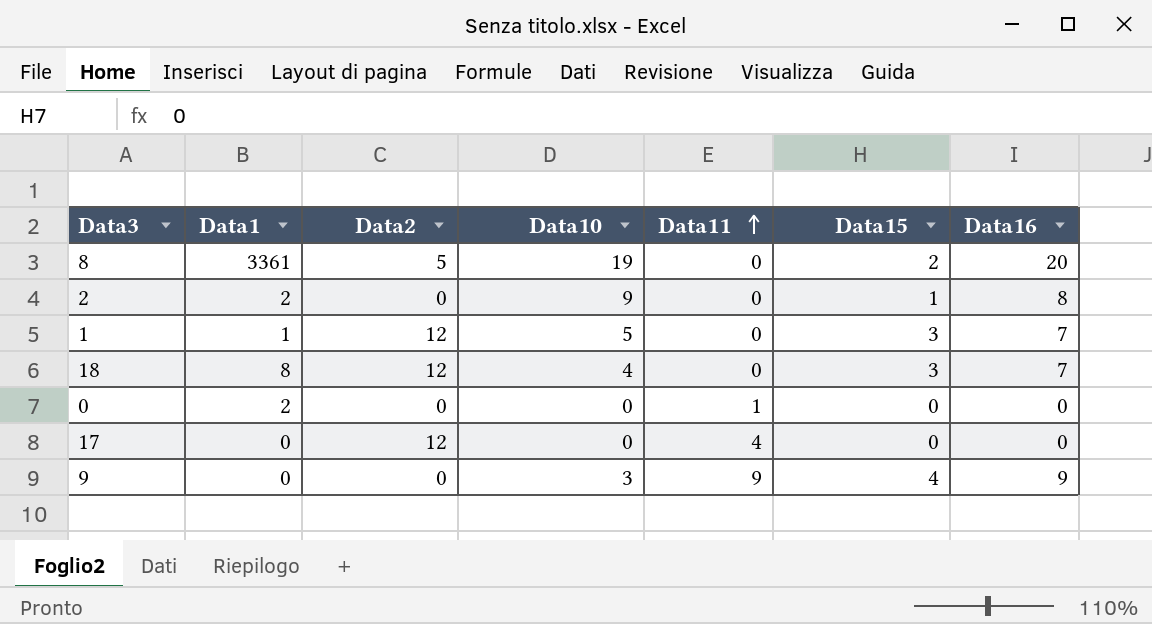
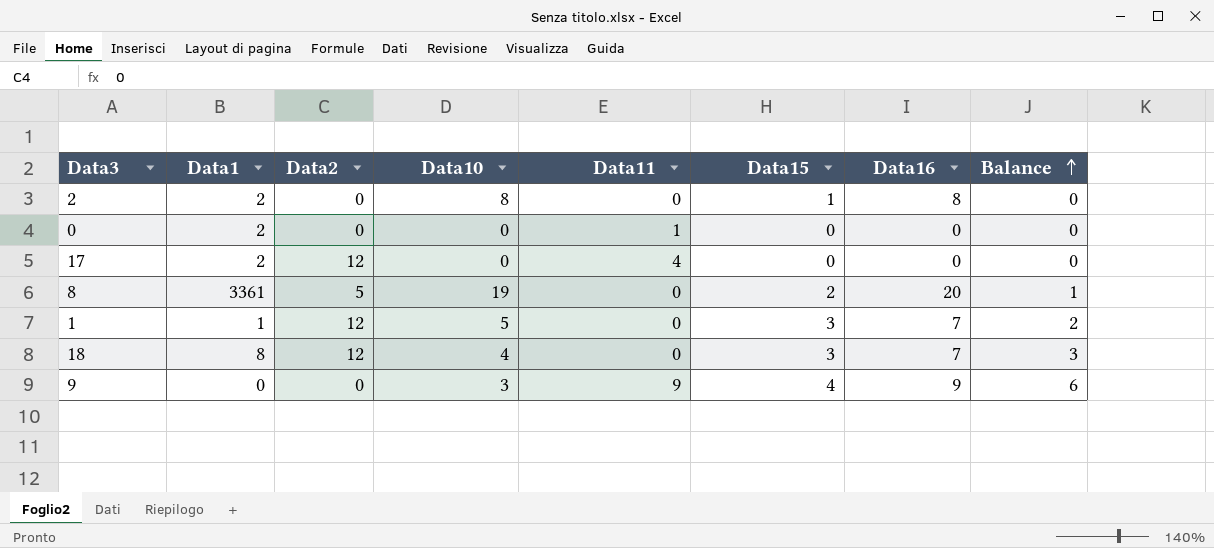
row order: Data11 ascending -> Balance ascending
column Balance | formula: none -> [Data16] - [Data10]
2 | Data10: 9 -> 8
17 | Data1: 0 -> 2

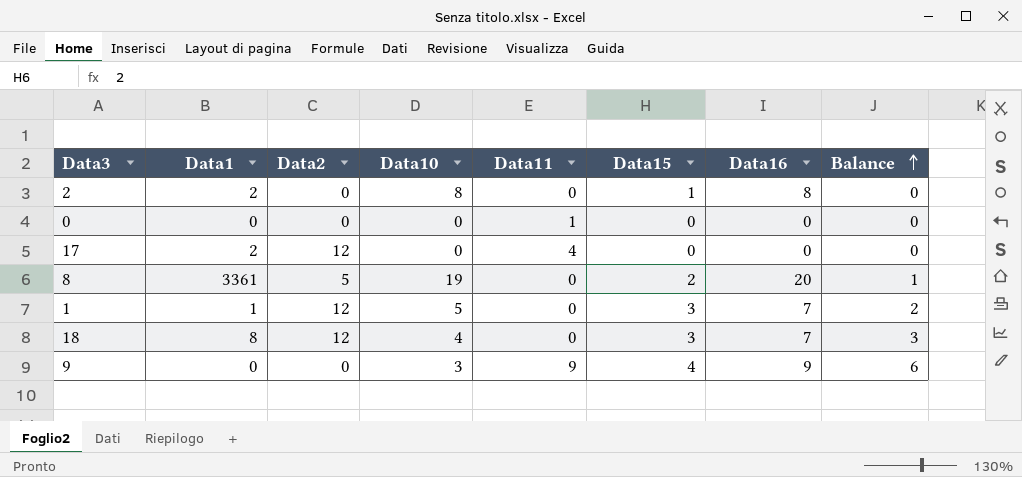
0 | Data1: 2 -> 0

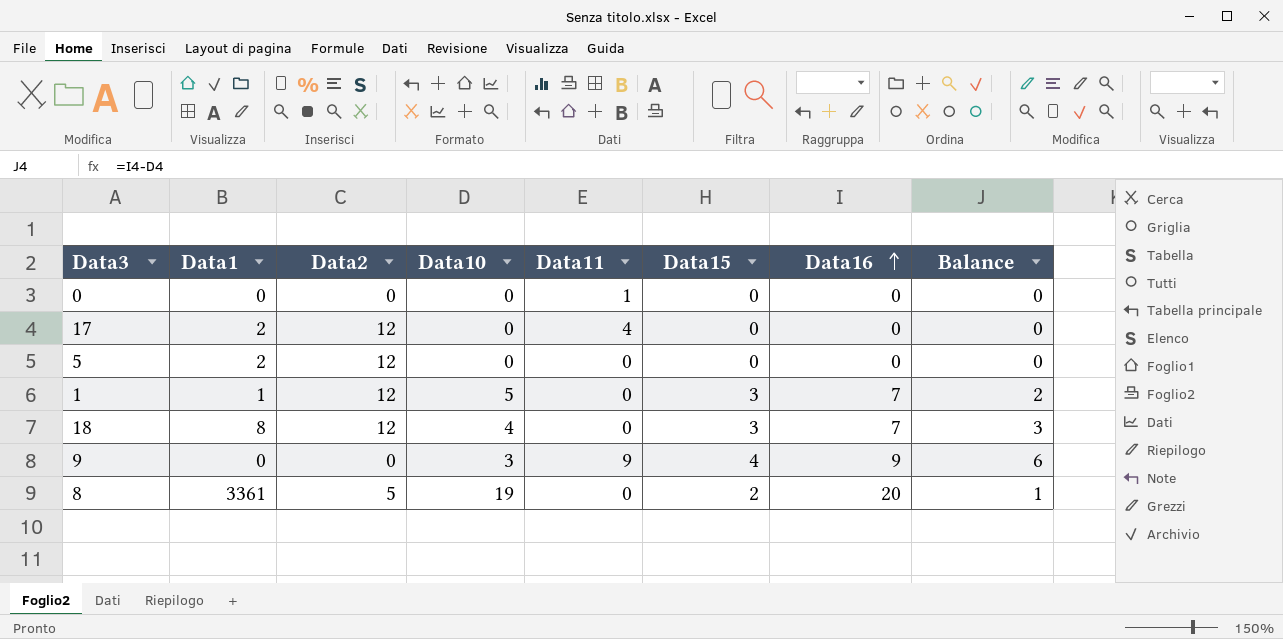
row order: Balance ascending -> Data16 ascending
row 2: 2 | 0 | 8 | 0 | 1 | 8 | 0 -> none
row 5: none -> 2 | 12 | 0 | 0 | 0 | 0 | 0

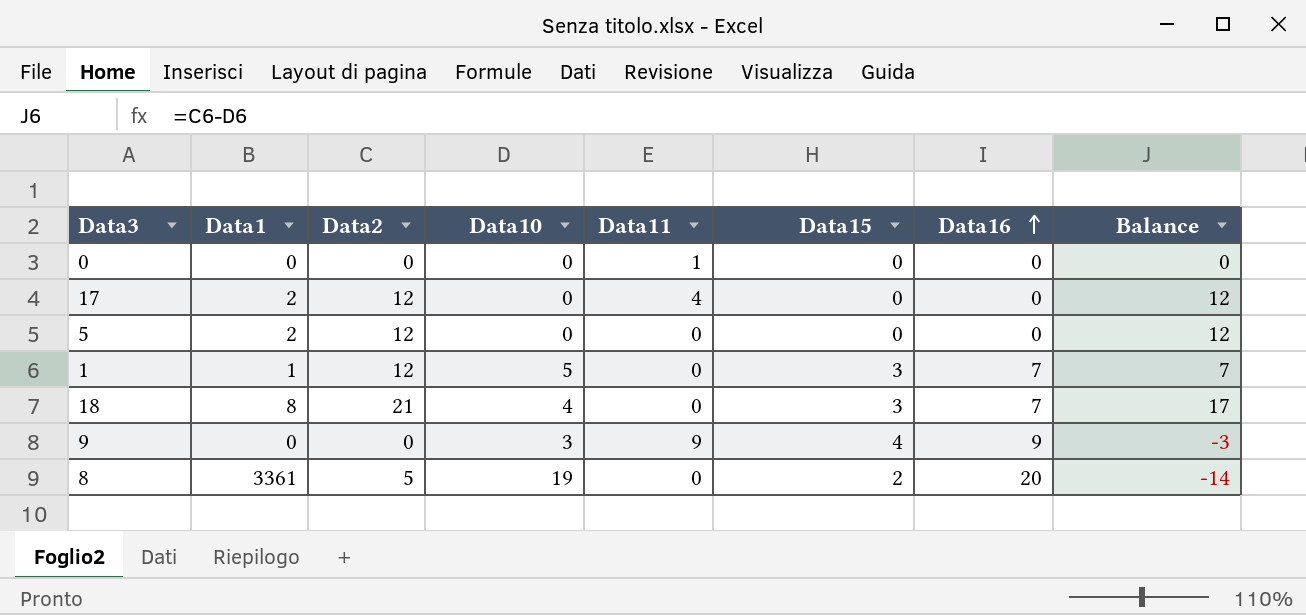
column Balance | formula: [Data16] - [Data10] -> [Data2] - [Data10]
18 | Data2: 12 -> 21

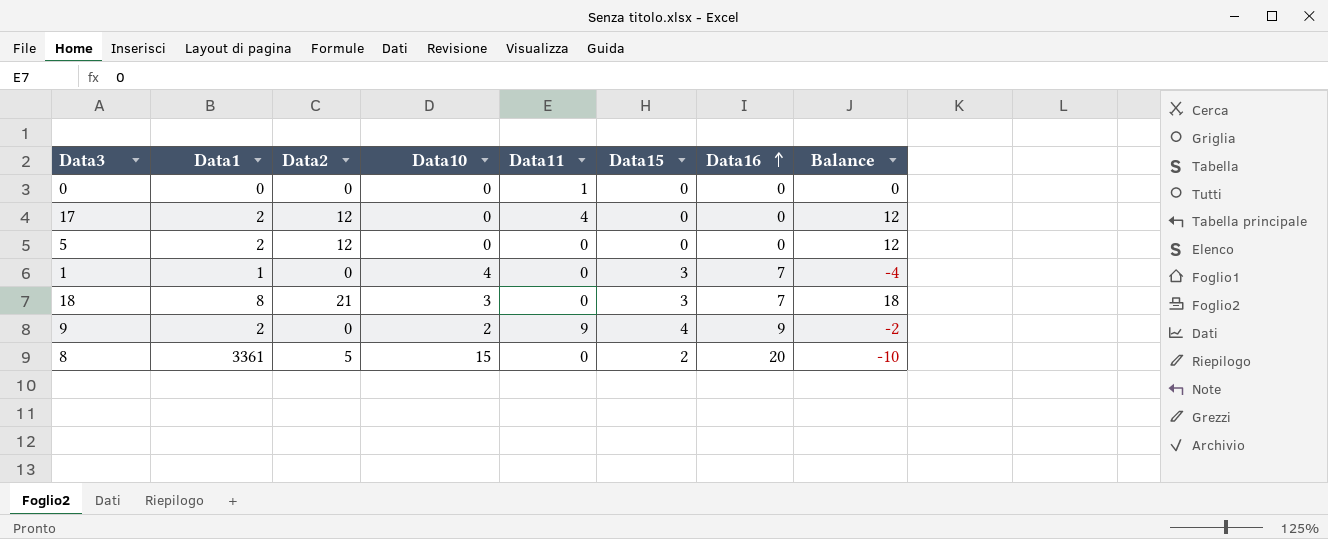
1 | Data2: 12 -> 0
1 | Data10: 5 -> 4
1 | Balance: 7 -> -4
18 | Data10: 4 -> 3
18 | Balance: 17 -> 18
9 | Data1: 0 -> 2
9 | Data10: 3 -> 2
9 | Balance: -3 -> -2
8 | Data10: 19 -> 15
8 | Balance: -14 -> -10

